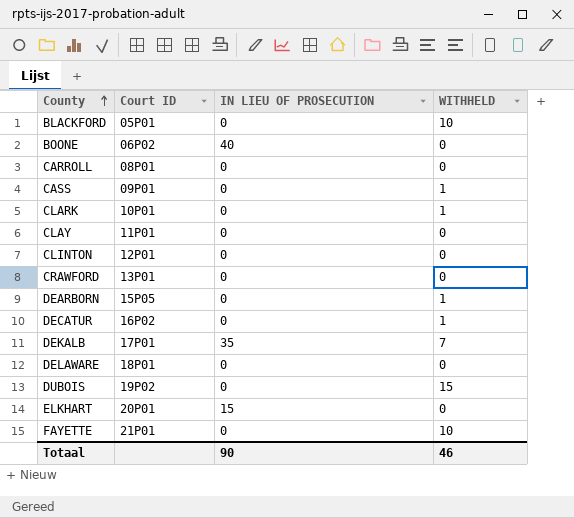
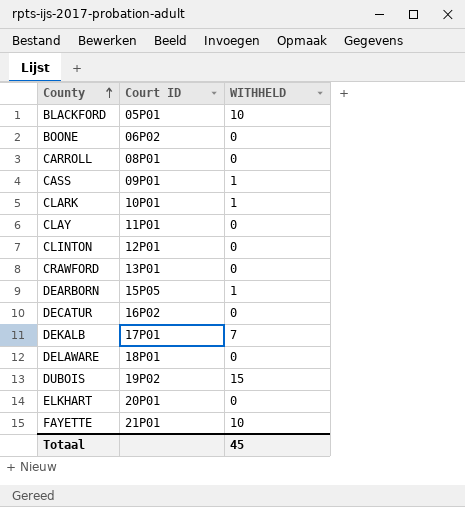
column IN LIEU OF PROSECUTION | position: 3 -> none
DECATUR | WITHHELD: 1 -> 0
Totaal | WITHHELD: 46 -> 45

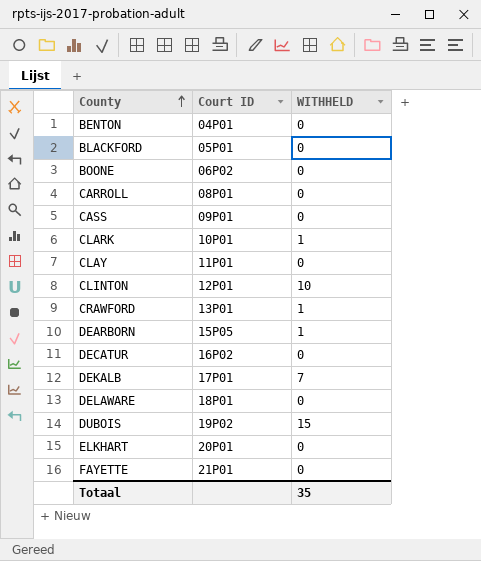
row BENTON: none -> 04P01 | 0
BLACKFORD | WITHHELD: 10 -> 0
CASS | WITHHELD: 1 -> 0
CLINTON | WITHHELD: 0 -> 10
CRAWFORD | WITHHELD: 0 -> 1
FAYETTE | WITHHELD: 10 -> 0
Totaal | WITHHELD: 45 -> 35

